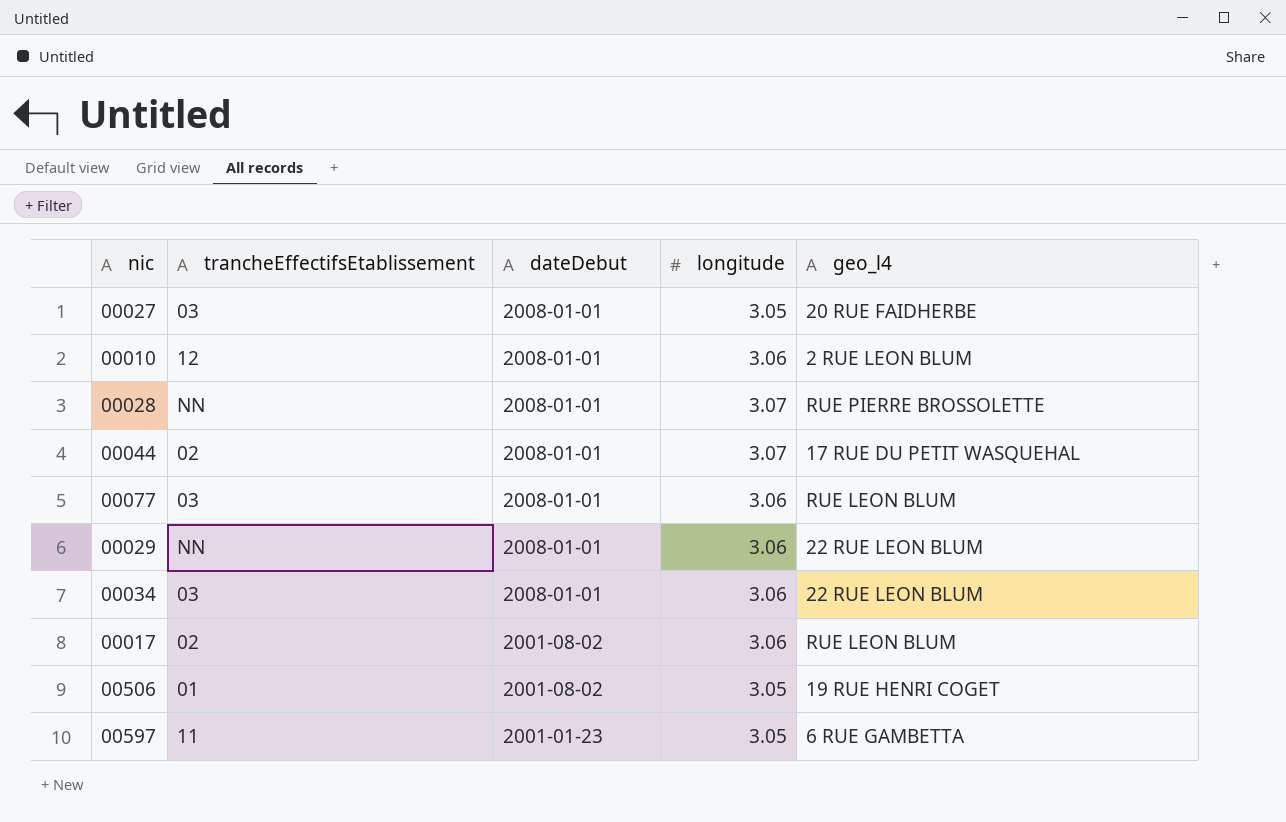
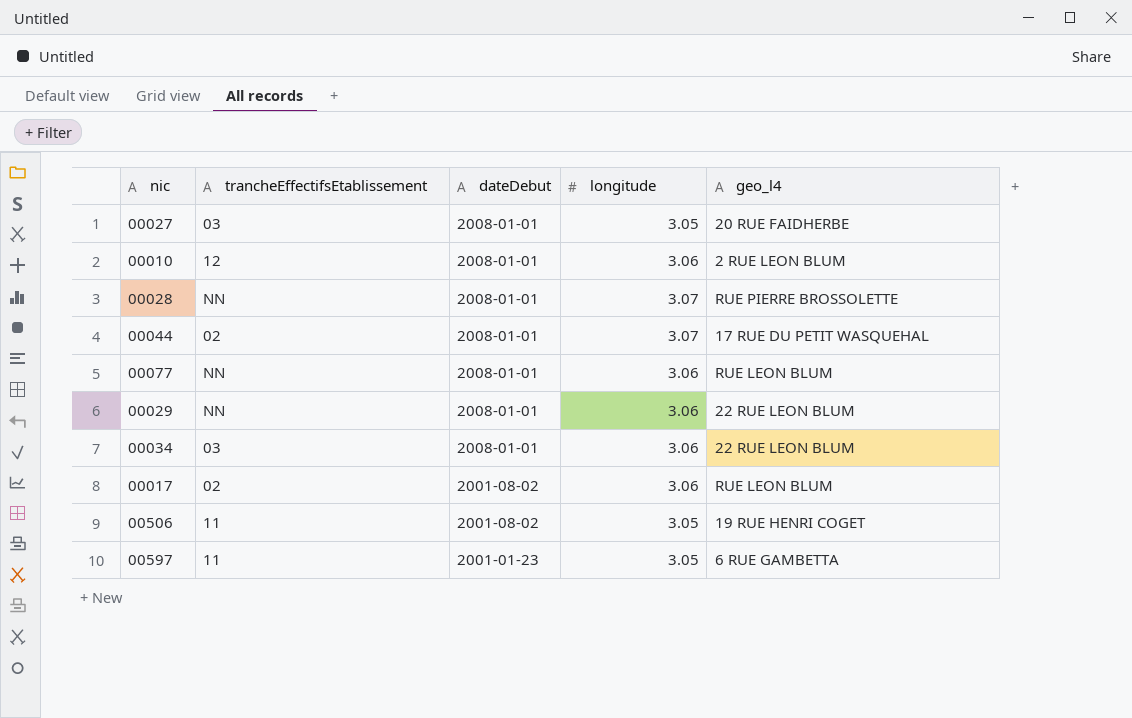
00077 | trancheEffectifsEtablissement: 03 -> NN
00506 | trancheEffectifsEtablissement: 01 -> 11

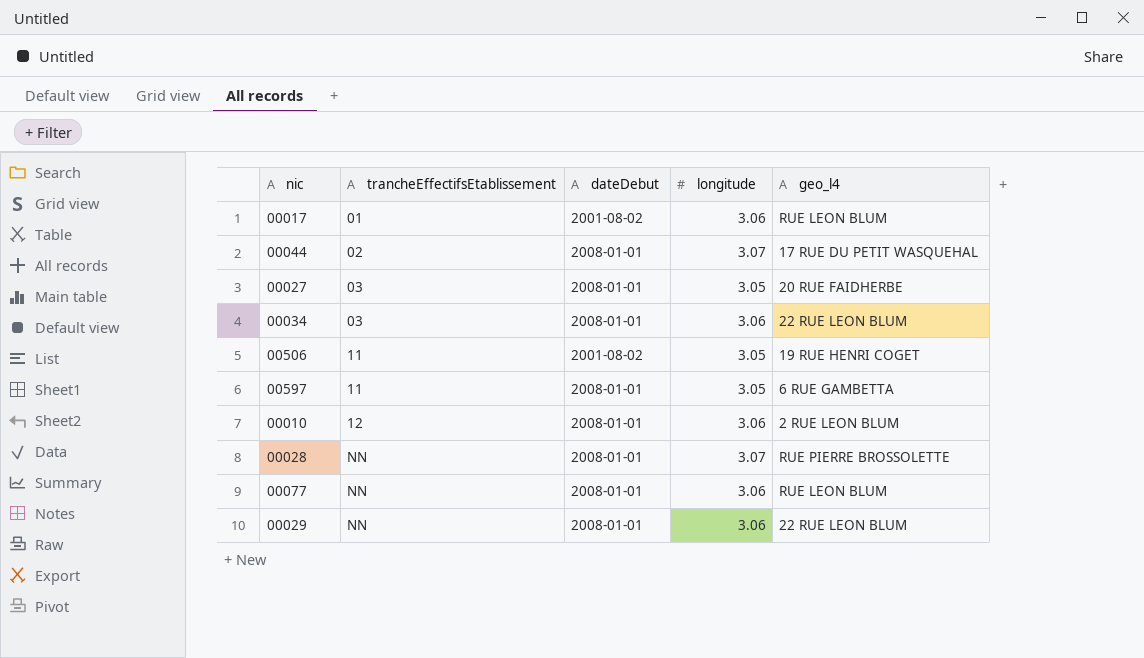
row order: dateDebut descending -> trancheEffectifsEtablissement ascending
00017 | trancheEffectifsEtablissement: 02 -> 01
00597 | dateDebut: 2001-01-23 -> 2008-01-01

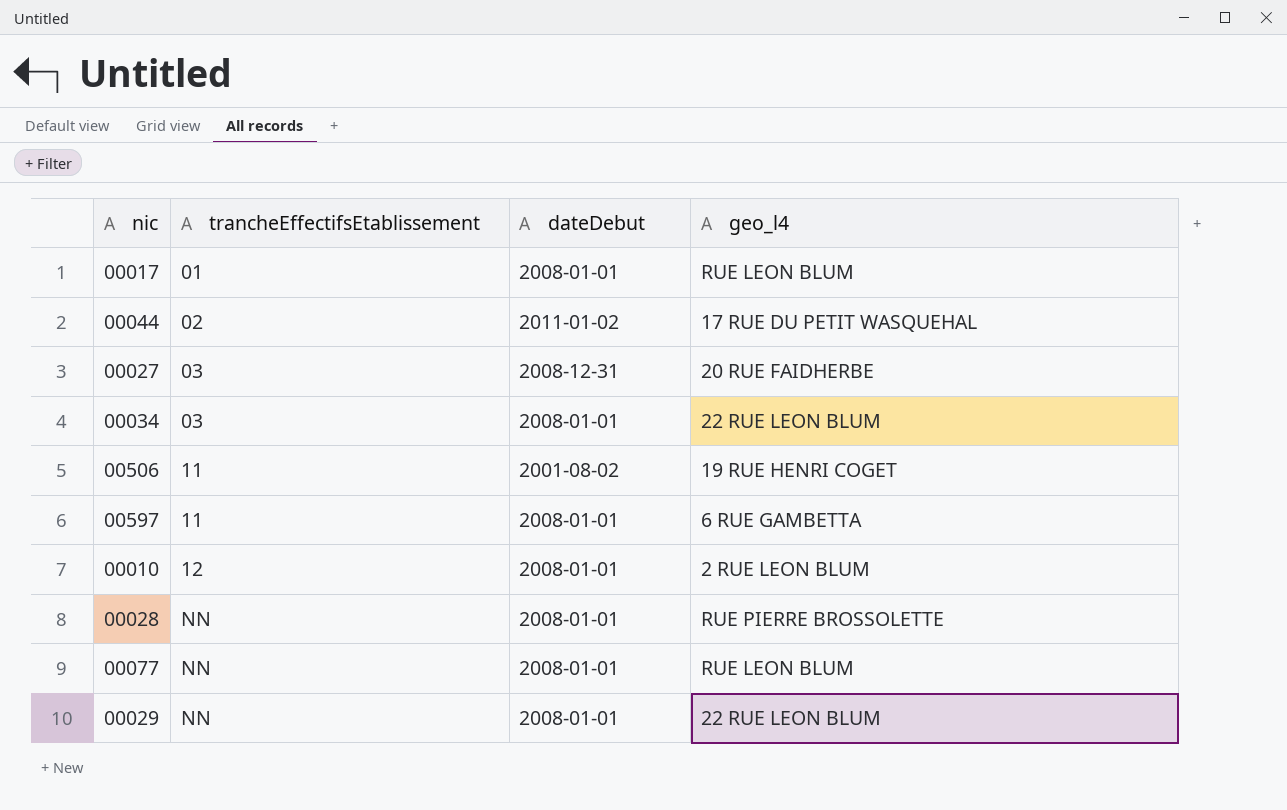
column longitude | position: 4 -> none
00017 | dateDebut: 2001-08-02 -> 2008-01-01
00044 | dateDebut: 2008-01-01 -> 2011-01-02
00027 | dateDebut: 2008-01-01 -> 2008-12-31

